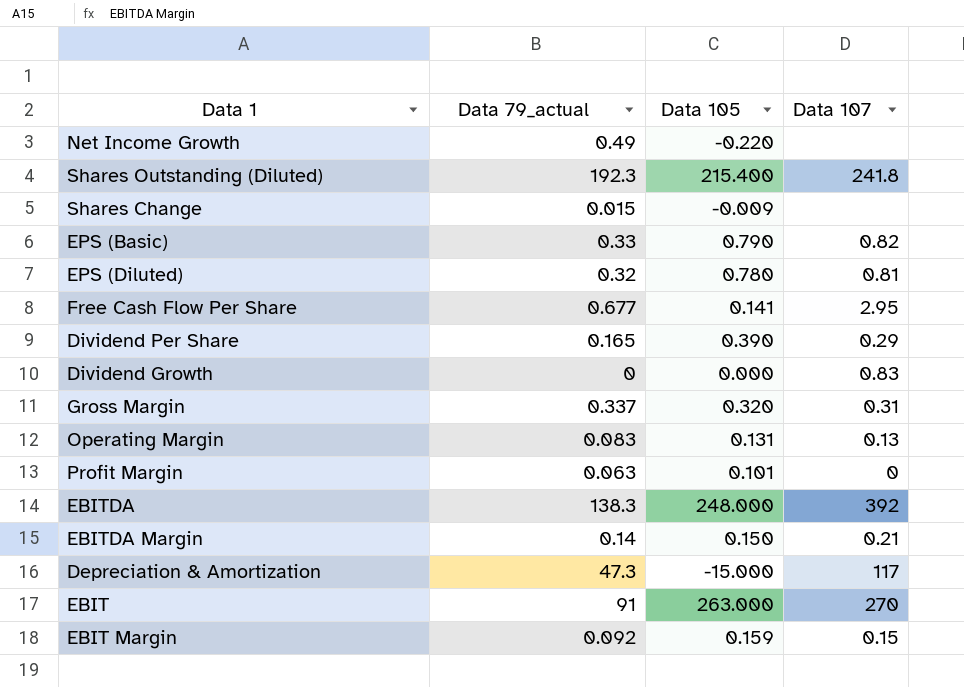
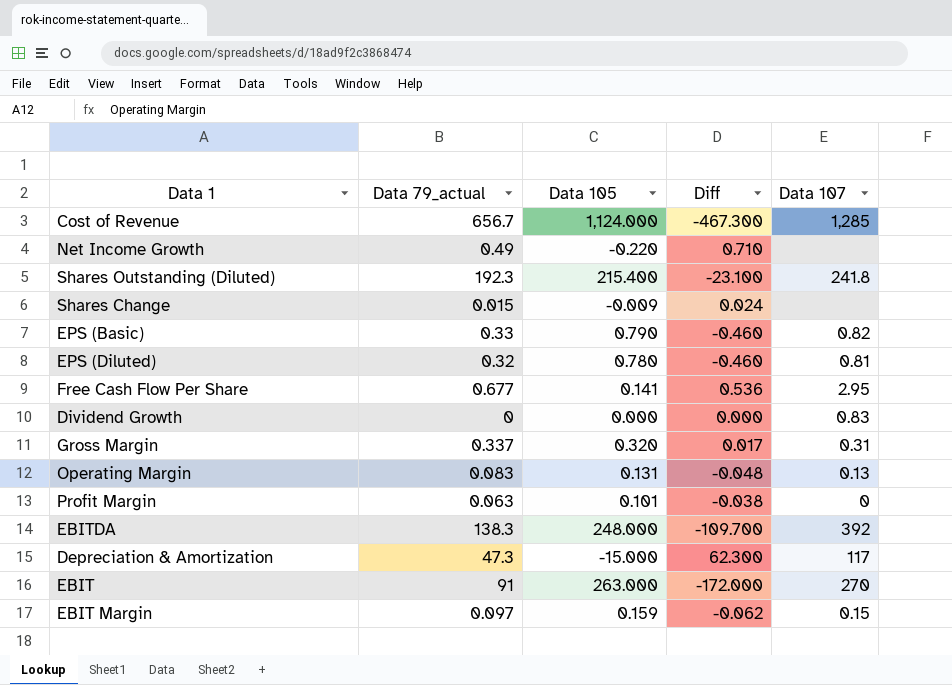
column Diff | formula: none -> [Data 79_actual] - [Data 105]
row Dividend Per Share: 0.165 | 0.390 | 0.29 -> none
row EBITDA Margin: 0.14 | 0.150 | 0.21 -> none
row Cost of Revenue: none -> 656.7 | 1,124.000 | -467.300 | 1,285
EBIT Margin | Data 79_actual: 0.092 -> 0.097

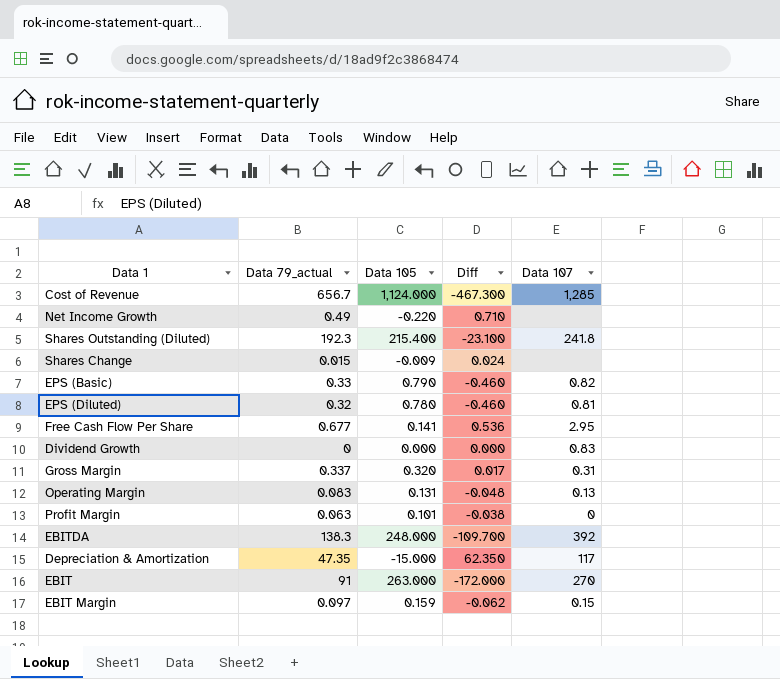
Depreciation & Amortization | Data 79_actual: 47.3 -> 47.35
Depreciation & Amortization | Diff: 62.300 -> 62.350

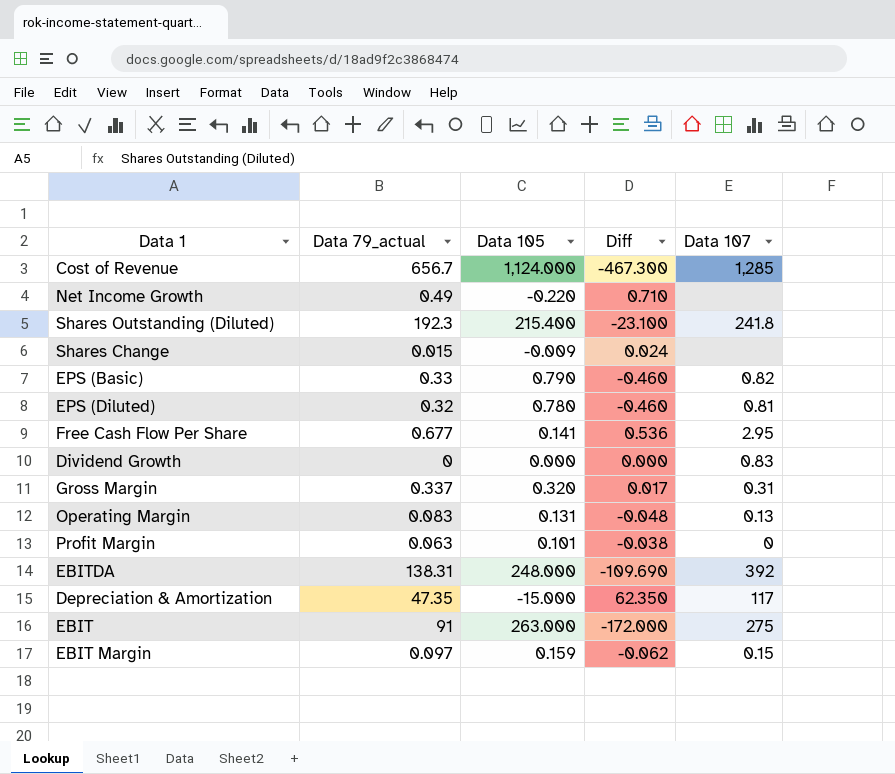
EBITDA | Data 79_actual: 138.3 -> 138.31
EBITDA | Diff: -109.700 -> -109.690
EBIT | Data 107: 270 -> 275

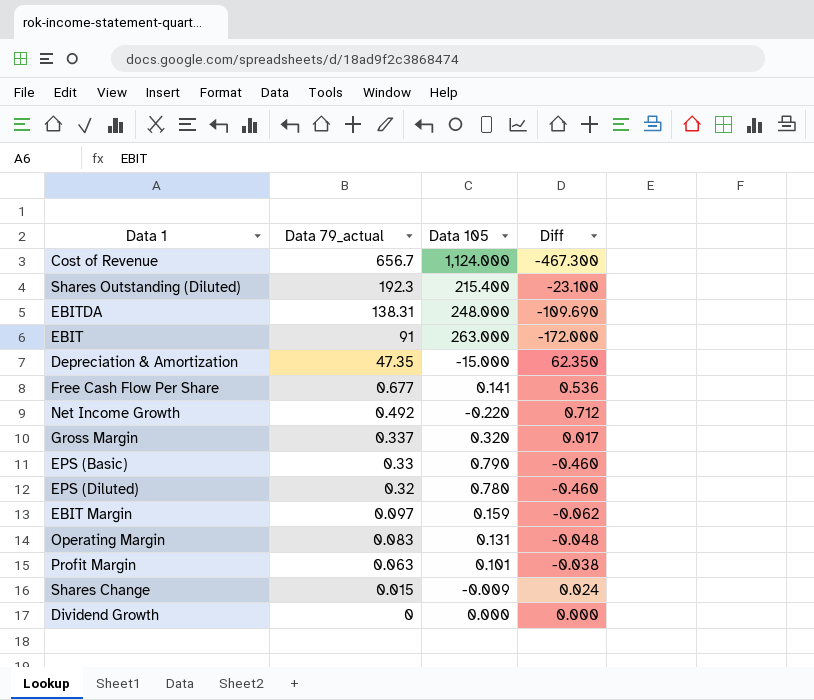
row order: none -> Data 79_actual descending
column Data 107 | position: 5 -> none
Net Income Growth | Data 79_actual: 0.49 -> 0.492
Net Income Growth | Diff: 0.710 -> 0.712

